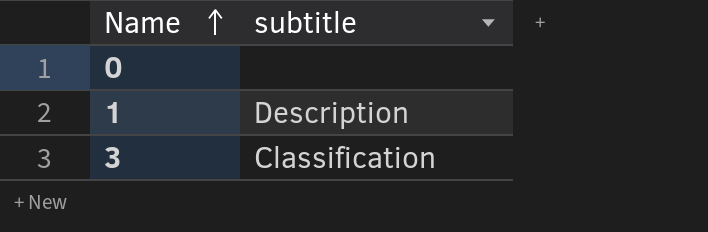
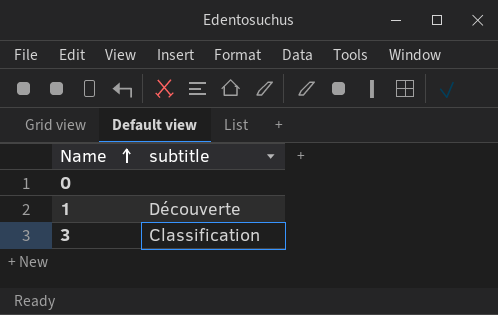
1 | subtitle: Description -> Découverte

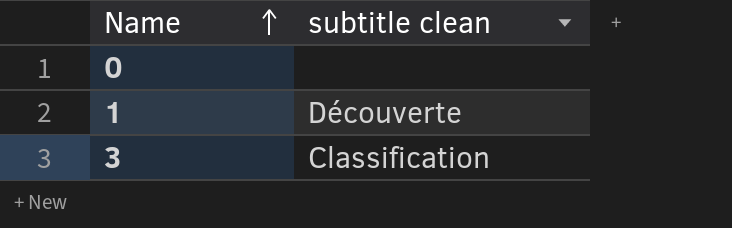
column name: subtitle -> subtitle clean

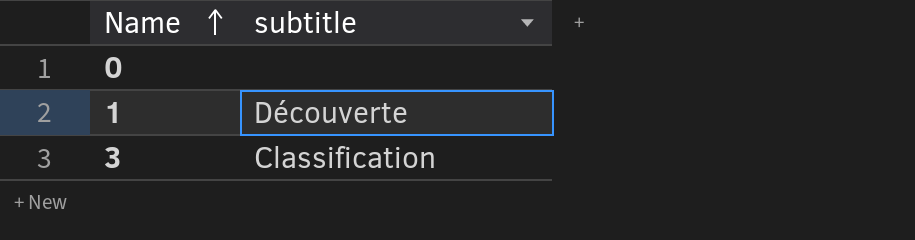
column name: subtitle clean -> subtitle

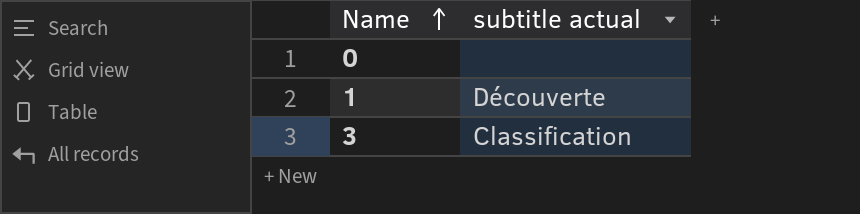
column name: subtitle -> subtitle actual

